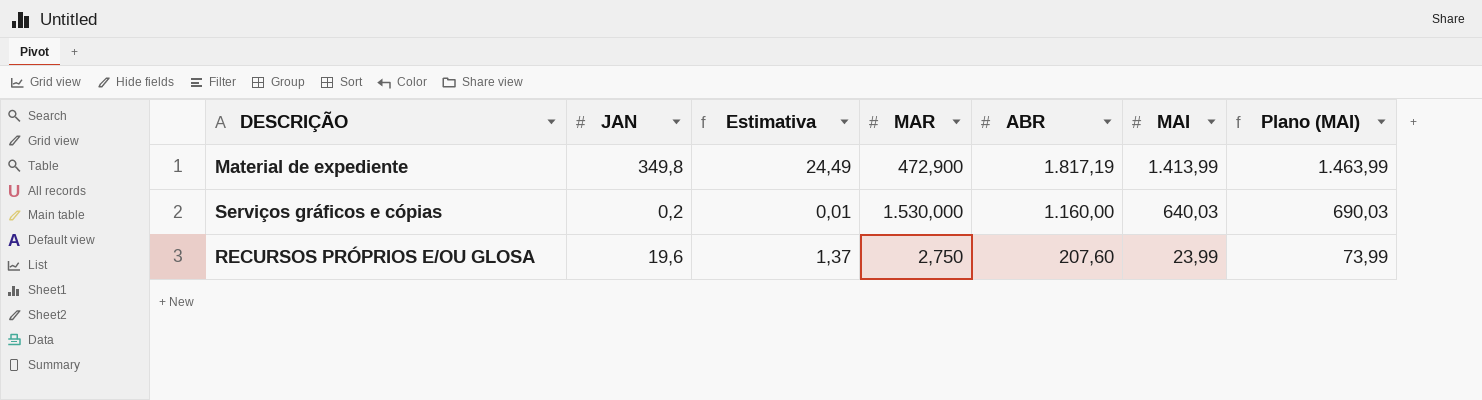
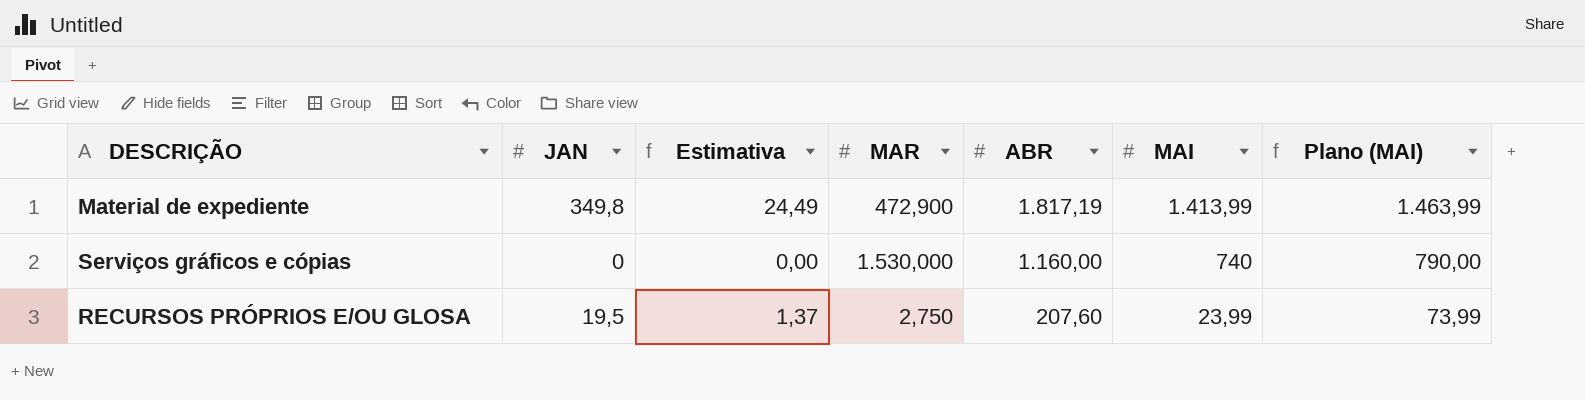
Serviços gráficos e cópias | JAN: 0,2 -> 0
Serviços gráficos e cópias | Estimativa: 0,01 -> 0,00
Serviços gráficos e cópias | MAI: 640,03 -> 740
Serviços gráficos e cópias | Plano (MAI): 690,03 -> 790,00
RECURSOS PRÓPRIOS E/OU GLOSA | JAN: 19,6 -> 19,5

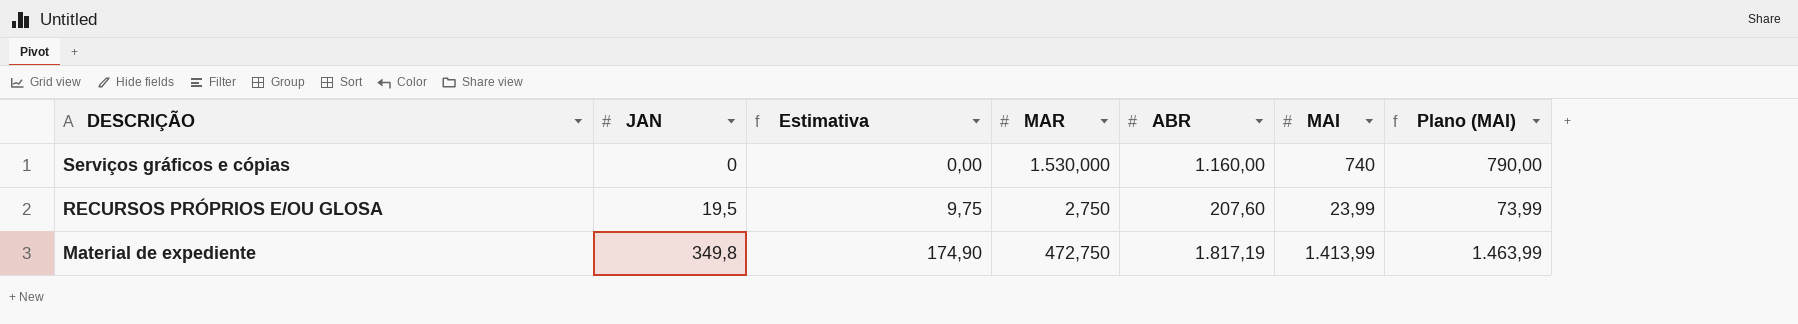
row order: ABR descending -> DESCRIÇÃO descending
column Estimativa | formula: [JAN] * 0,07 -> [JAN] * 0,5
Material de expediente | MAR: 472,900 -> 472,750

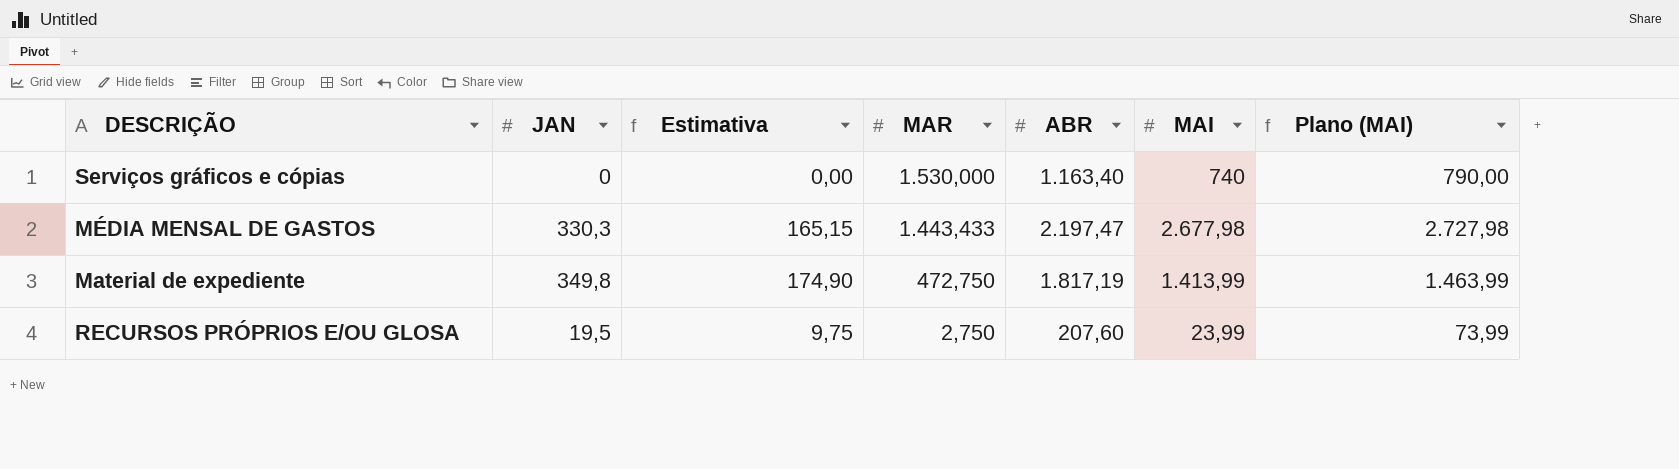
row order: DESCRIÇÃO descending -> MAR descending
Serviços gráficos e cópias | ABR: 1.160,00 -> 1.163,40
row MÉDIA MENSAL DE GASTOS: none -> 330,3 | 165,15 | 1.443,433 | 2.197,47 | 2.677,98 | 2.727,98

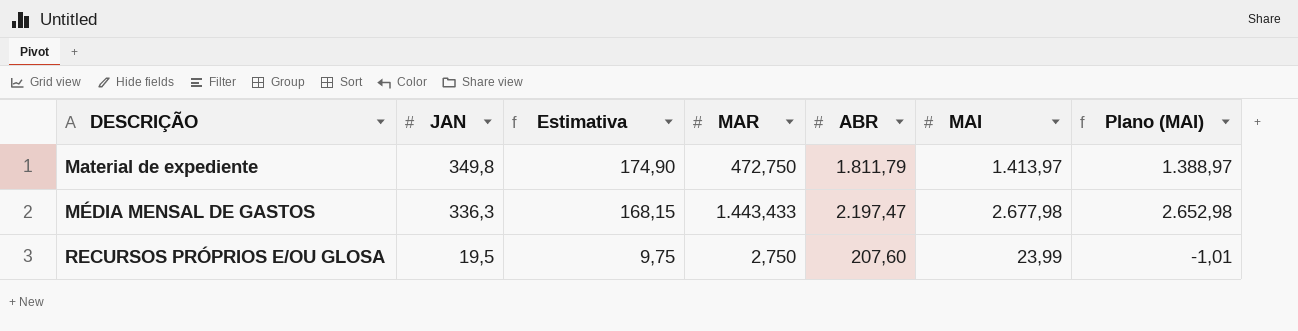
row order: MAR descending -> DESCRIÇÃO ascending
column Plano (MAI) | formula: [MAI] + 50 -> [MAI] - 25
row Serviços gráficos e cópias: 0 | 0,00 | 1.530,000 | 1.163,40 | 740 | 790,00 -> none
Material de expediente | ABR: 1.817,19 -> 1.811,79
Material de expediente | MAI: 1.413,99 -> 1.413,97
MÉDIA MENSAL DE GASTOS | JAN: 330,3 -> 336,3
MÉDIA MENSAL DE GASTOS | Estimativa: 165,15 -> 168,15

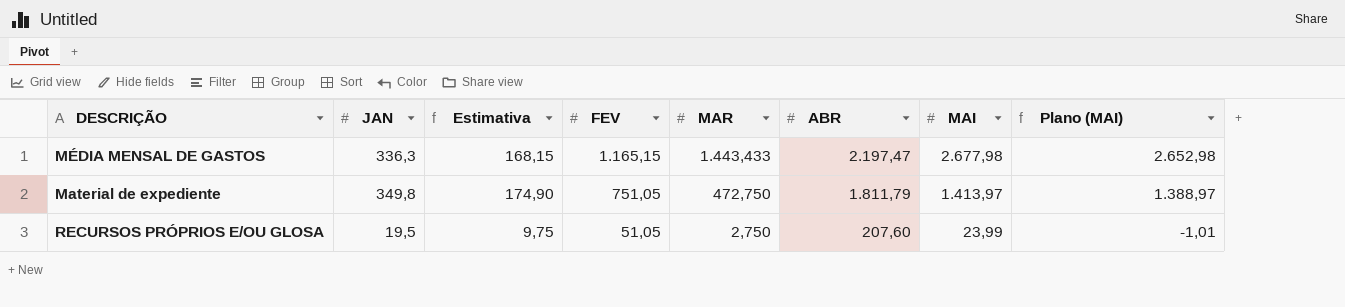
row order: DESCRIÇÃO ascending -> FEV descending
column FEV | position: none -> 4

